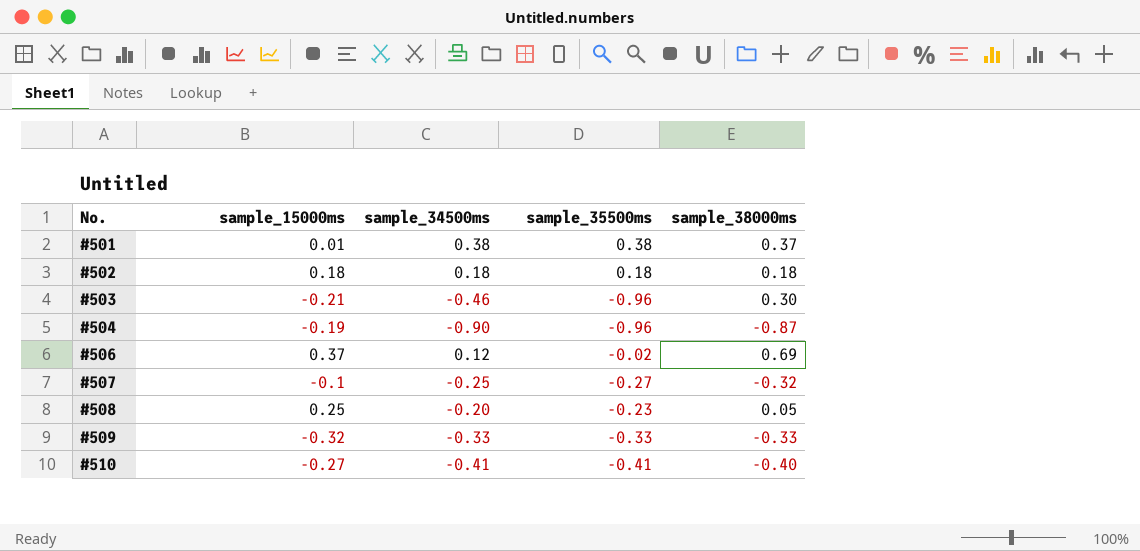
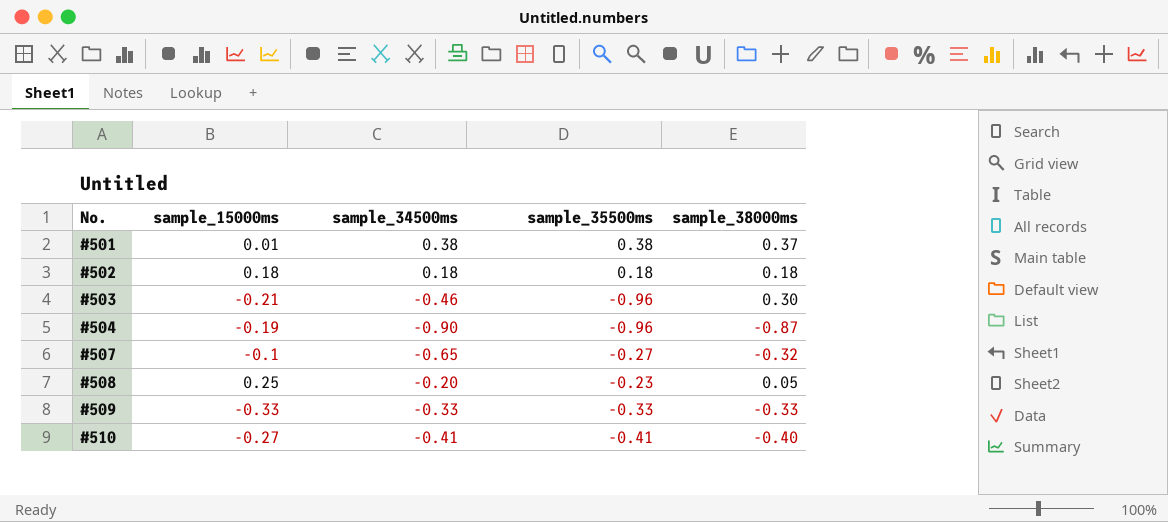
row #506: 0.37 | 0.12 | -0.02 | 0.69 -> none
#507 | sample_34500ms: -0.25 -> -0.65
#509 | sample_15000ms: -0.32 -> -0.33

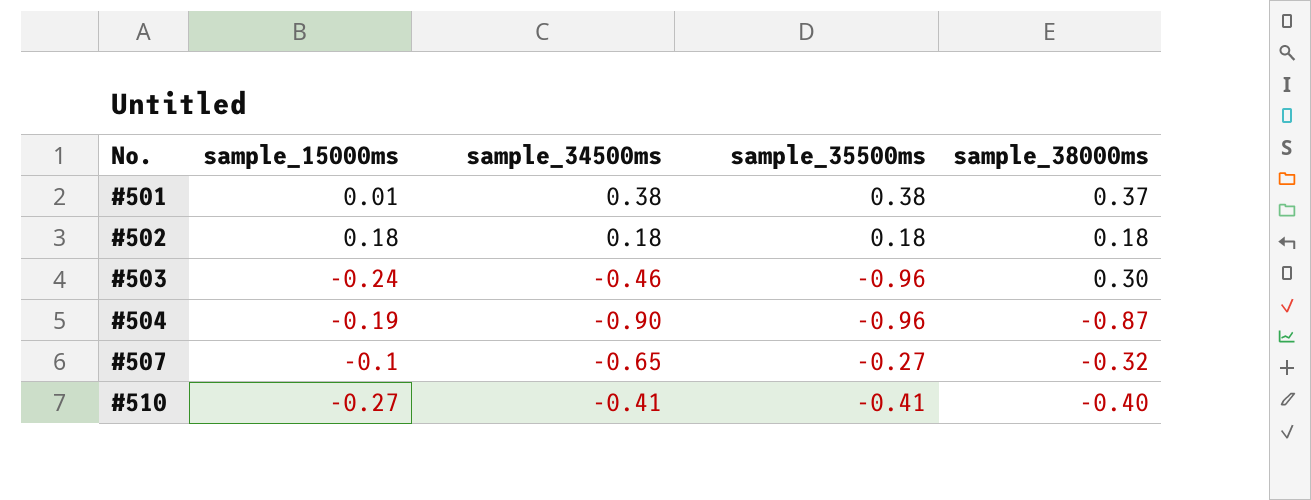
row #508: 0.25 | -0.20 | -0.23 | 0.05 -> none
row #509: -0.33 | -0.33 | -0.33 | -0.33 -> none
#503 | sample_15000ms: -0.21 -> -0.24

